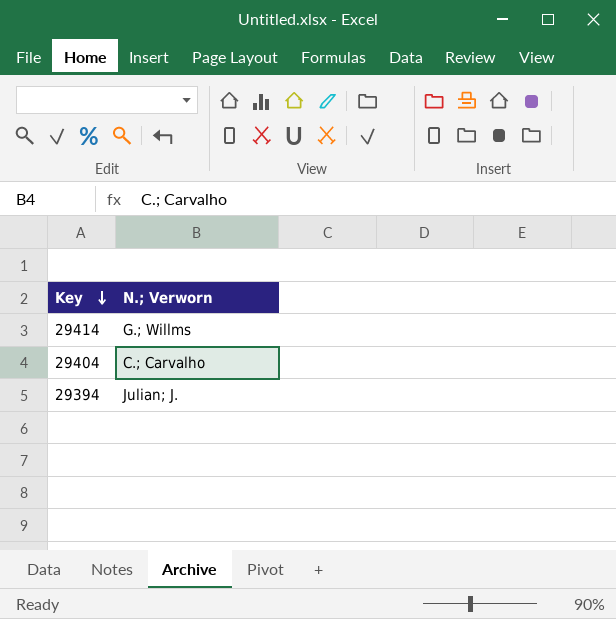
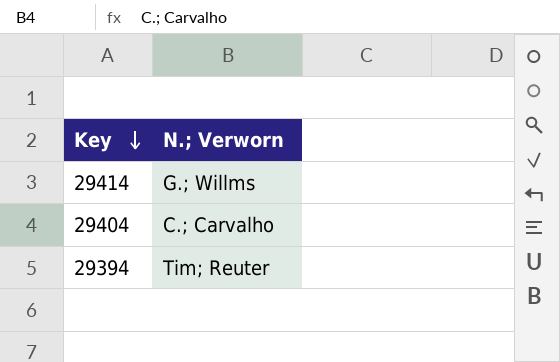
29394 | N.; Verworn: Julian; J. -> Tim; Reuter

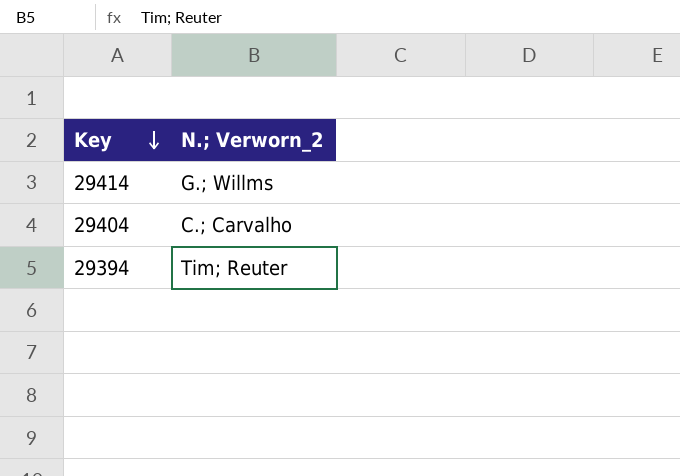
column name: N.; Verworn -> N.; Verworn_2

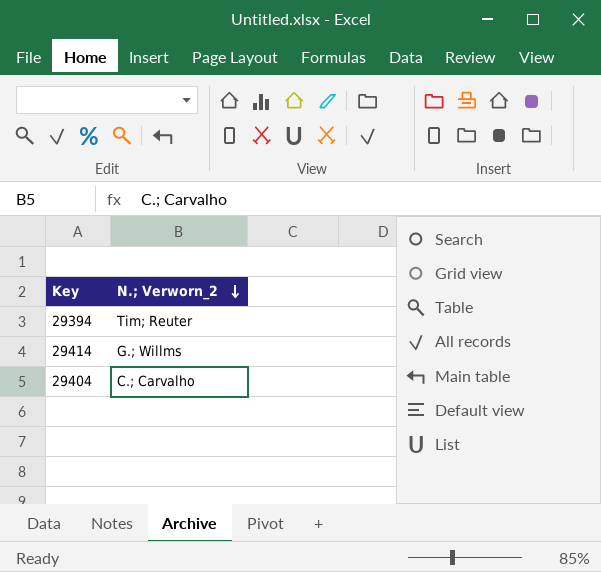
row order: Key descending -> N.; Verworn_2 descending

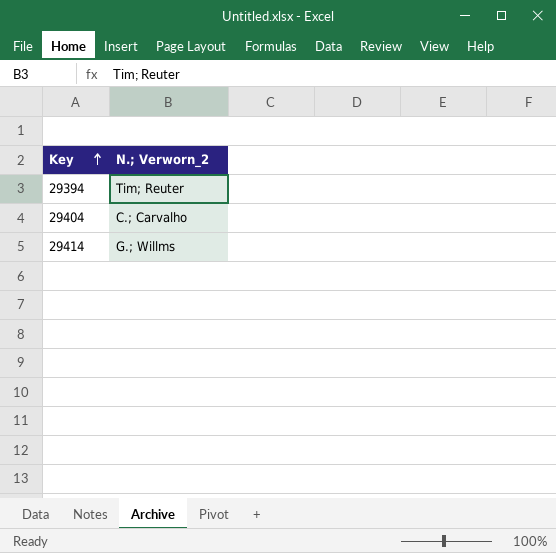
row order: N.; Verworn_2 descending -> Key ascending

